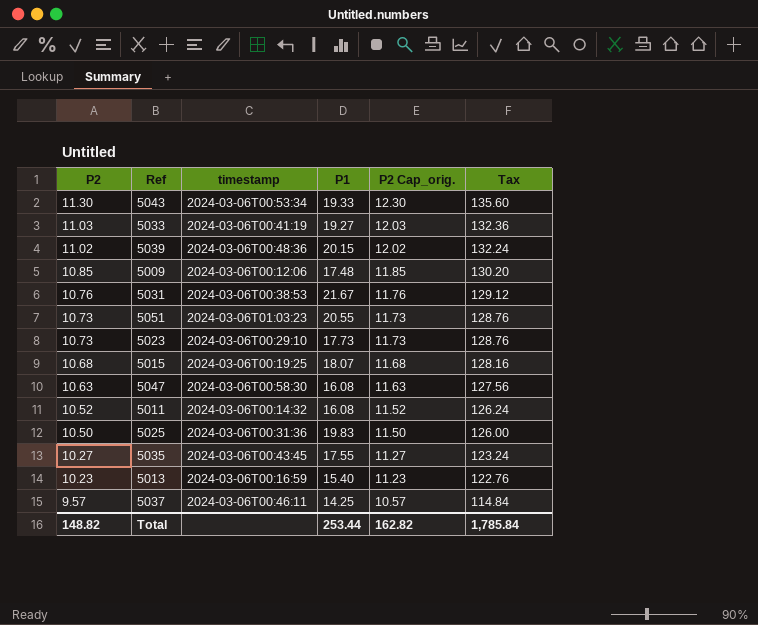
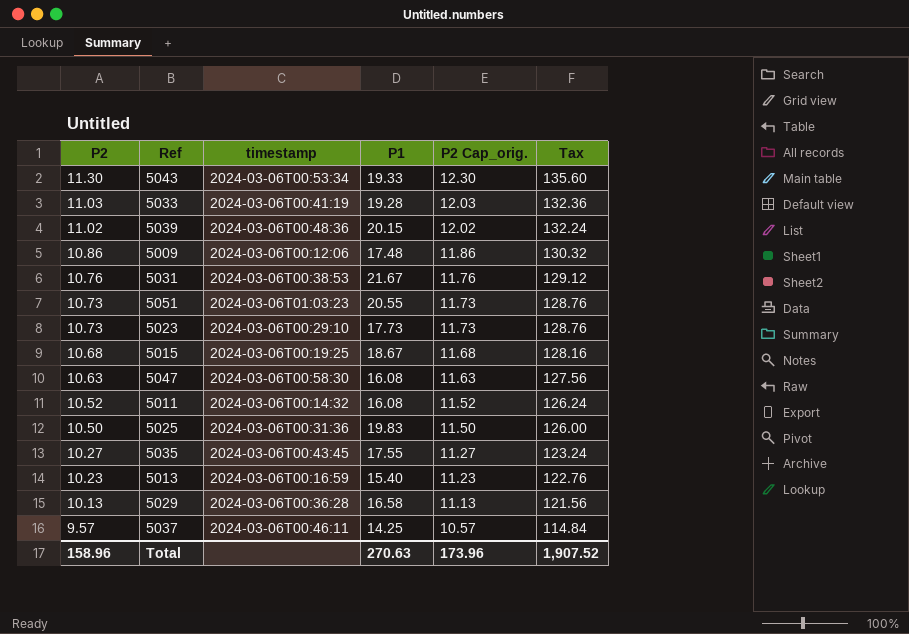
5033 | P1: 19.27 -> 19.28
5009 | P2: 10.85 -> 10.86
5009 | P2 Cap_orig.: 11.85 -> 11.86
5009 | Tax: 130.20 -> 130.32
5015 | P1: 18.07 -> 18.67
row 5029: none -> 10.13 | 2024-03-06T00:36:28 | 16.58 | 11.13 | 121.56
Total | P2: 148.82 -> 158.96
Total | P1: 253.44 -> 270.63
Total | P2 Cap_orig.: 162.82 -> 173.96
Total | Tax: 1,785.84 -> 1,907.52

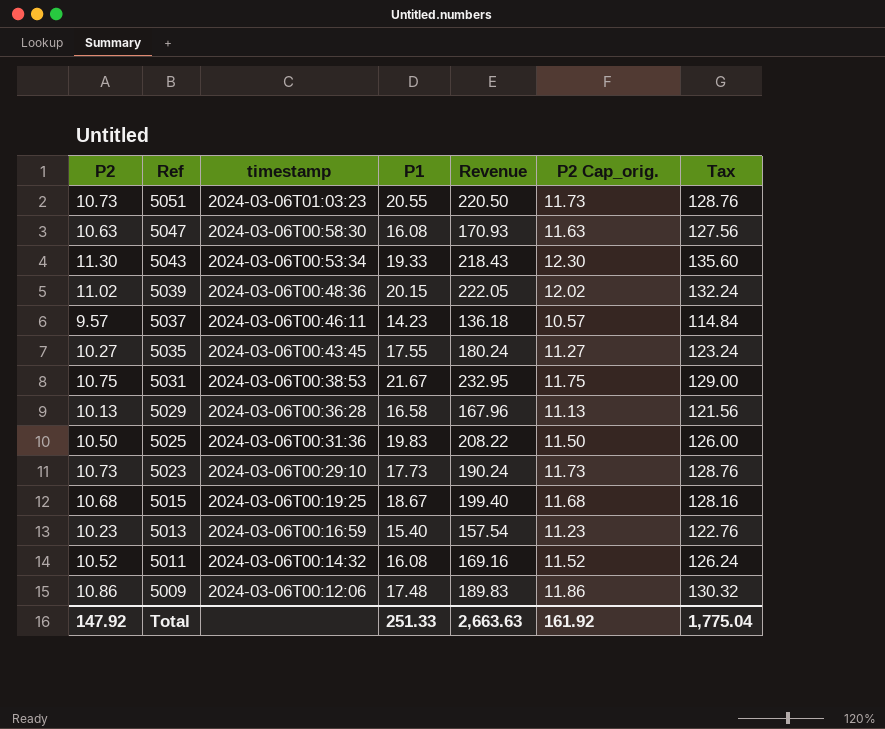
row order: P2 descending -> Ref descending
column Revenue | formula: none -> [P2] * [P1]
row 5033: 11.03 | 2024-03-06T00:41:19 | 19.28 | 12.03 | 132.36 -> none
5037 | P1: 14.25 -> 14.23
5031 | P2: 10.76 -> 10.75
5031 | P2 Cap_orig.: 11.76 -> 11.75
5031 | Tax: 129.12 -> 129.00
Total | P2: 158.96 -> 147.92
Total | P1: 270.63 -> 251.33
Total | P2 Cap_orig.: 173.96 -> 161.92
Total | Tax: 1,907.52 -> 1,775.04

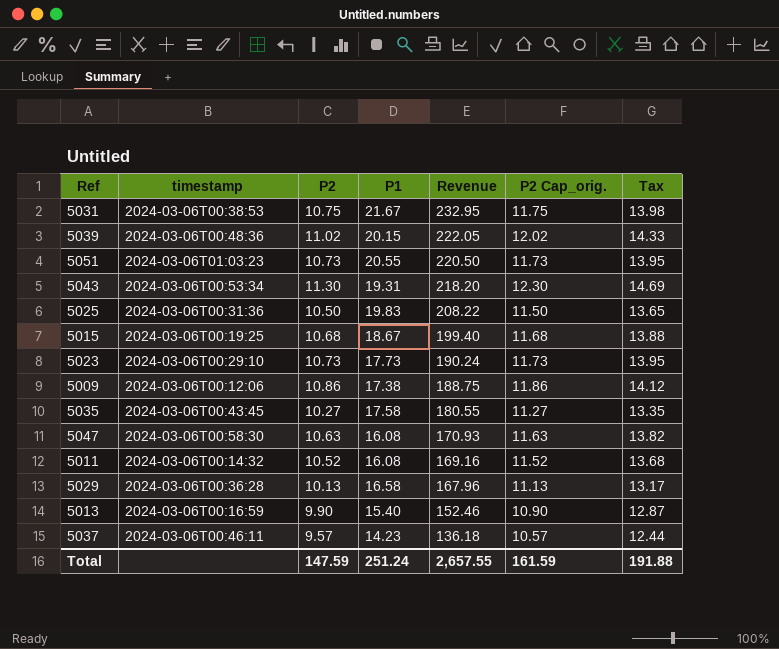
row order: Ref descending -> Revenue descending
column P2 | position: 1 -> 3
column Tax | formula: [P2] * 12 -> [P2] * 1.3
5043 | P1: 19.33 -> 19.31
5043 | Revenue: 218.43 -> 218.20
5009 | P1: 17.48 -> 17.38
5009 | Revenue: 189.83 -> 188.75
5035 | P1: 17.55 -> 17.58
5035 | Revenue: 180.24 -> 180.55
5013 | P2: 10.23 -> 9.90
5013 | Revenue: 157.54 -> 152.46
5013 | P2 Cap_orig.: 11.23 -> 10.90
Total | P2: 147.92 -> 147.59
Total | P1: 251.33 -> 251.24
Total | Revenue: 2,663.63 -> 2,657.55
Total | P2 Cap_orig.: 161.92 -> 161.59
Total | Tax: 1,775.04 -> 191.88

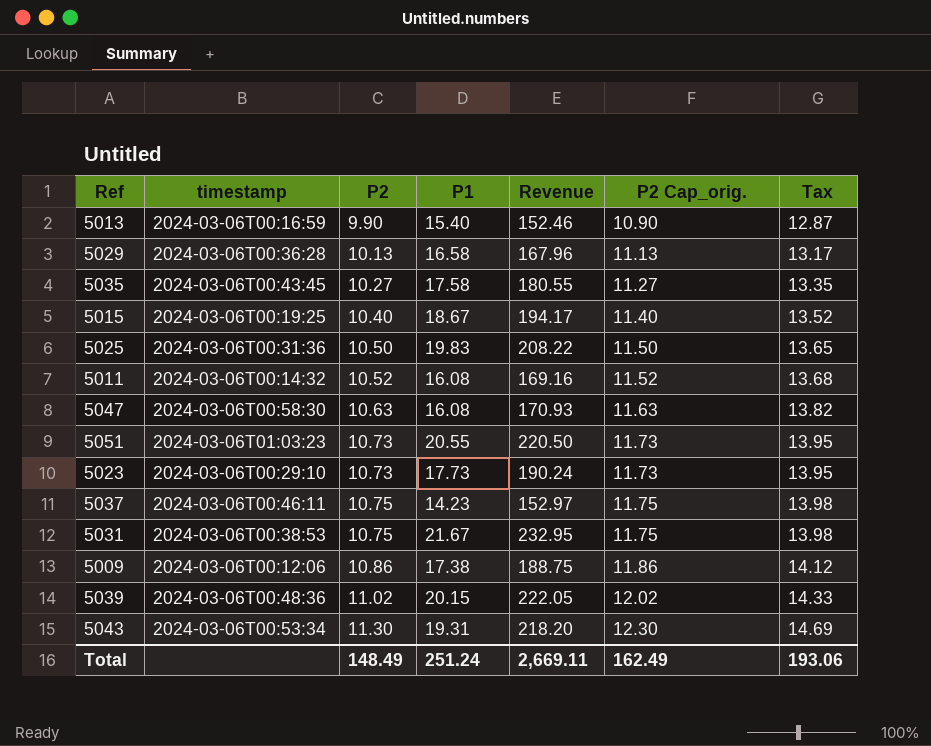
row order: Revenue descending -> P2 ascending
5015 | P2: 10.68 -> 10.40
5015 | Revenue: 199.40 -> 194.17
5015 | P2 Cap_orig.: 11.68 -> 11.40
5015 | Tax: 13.88 -> 13.52
5037 | P2: 9.57 -> 10.75
5037 | Revenue: 136.18 -> 152.97
5037 | P2 Cap_orig.: 10.57 -> 11.75
5037 | Tax: 12.44 -> 13.98
Total | P2: 147.59 -> 148.49
Total | Revenue: 2,657.55 -> 2,669.11
Total | P2 Cap_orig.: 161.59 -> 162.49
Total | Tax: 191.88 -> 193.06

